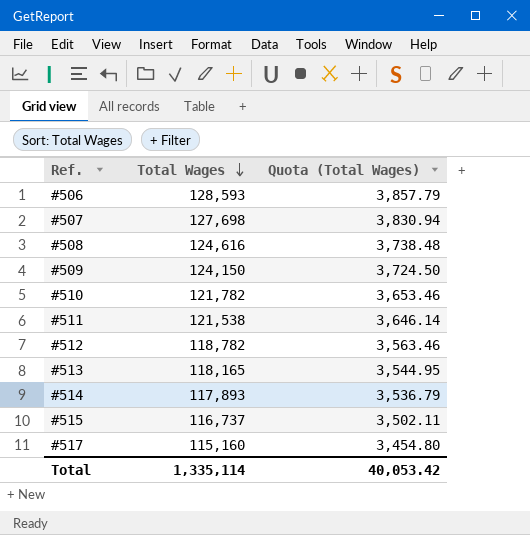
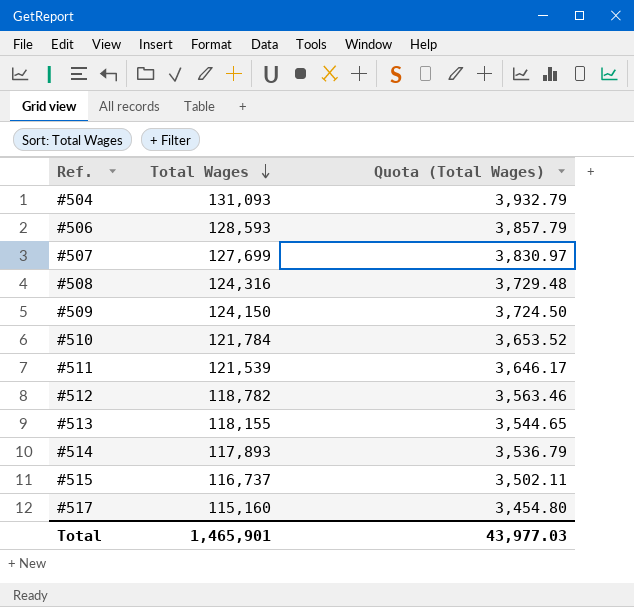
row #504: none -> 131,093 | 3,932.79
#507 | Total Wages: 127,698 -> 127,699
#507 | Quota (Total Wages): 3,830.94 -> 3,830.97
#508 | Total Wages: 124,616 -> 124,316
#508 | Quota (Total Wages): 3,738.48 -> 3,729.48
#510 | Total Wages: 121,782 -> 121,784
#510 | Quota (Total Wages): 3,653.46 -> 3,653.52
#511 | Total Wages: 121,538 -> 121,539
#511 | Quota (Total Wages): 3,646.14 -> 3,646.17
#513 | Total Wages: 118,165 -> 118,155
#513 | Quota (Total Wages): 3,544.95 -> 3,544.65
Total | Total Wages: 1,335,114 -> 1,465,901
Total | Quota (Total Wages): 40,053.42 -> 43,977.03

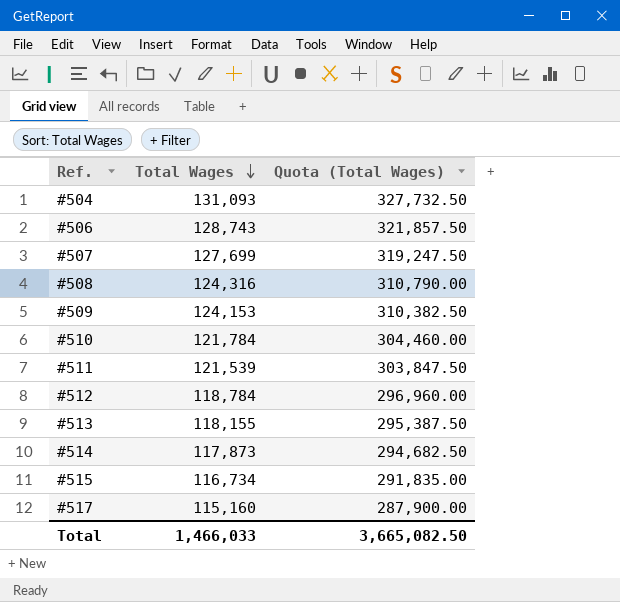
column Quota (Total Wages) | formula: [Total Wages] * 0.03 -> [Total Wages] * 2.5
#506 | Total Wages: 128,593 -> 128,743
#509 | Total Wages: 124,150 -> 124,153
#512 | Total Wages: 118,782 -> 118,784
#514 | Total Wages: 117,893 -> 117,873
#515 | Total Wages: 116,737 -> 116,734
Total | Total Wages: 1,465,901 -> 1,466,033
Total | Quota (Total Wages): 43,977.03 -> 3,665,082.50

